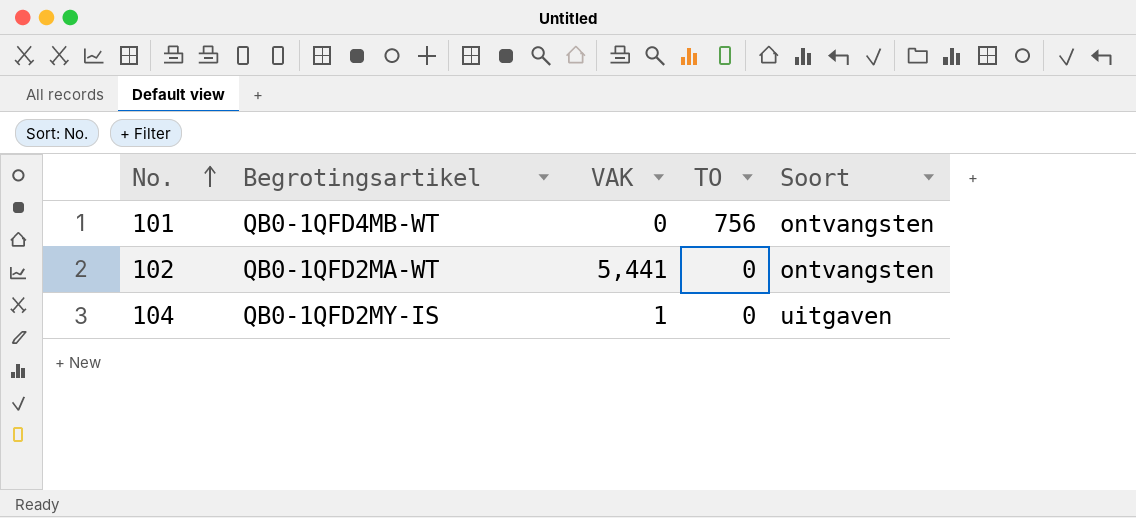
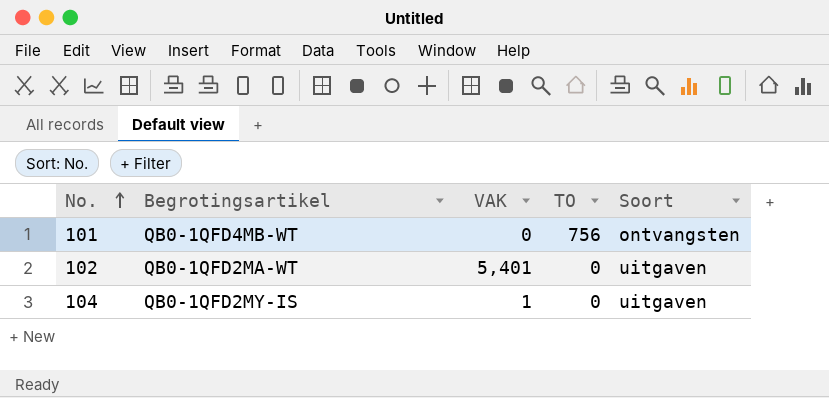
102 | VAK: 5,441 -> 5,401
102 | Soort: ontvangsten -> uitgaven

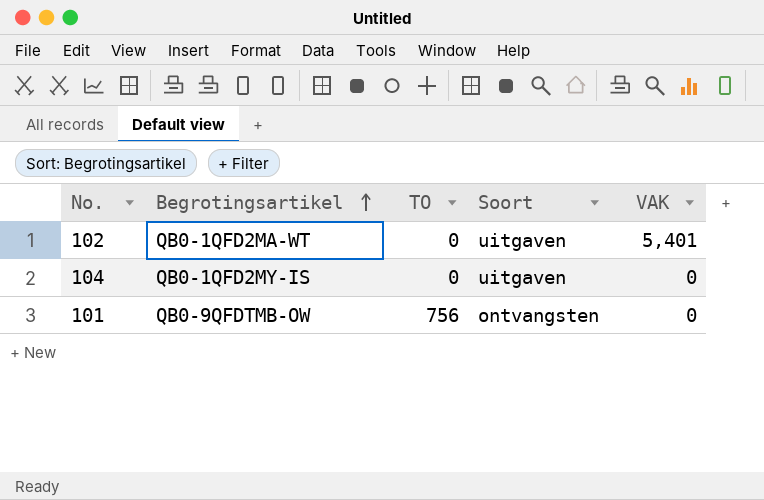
row order: No. ascending -> Begrotingsartikel ascending
column VAK | position: 3 -> 5
104 | VAK: 1 -> 0
101 | Begrotingsartikel: QB0-1QFD4MB-WT -> QB0-9QFDTMB-OW

